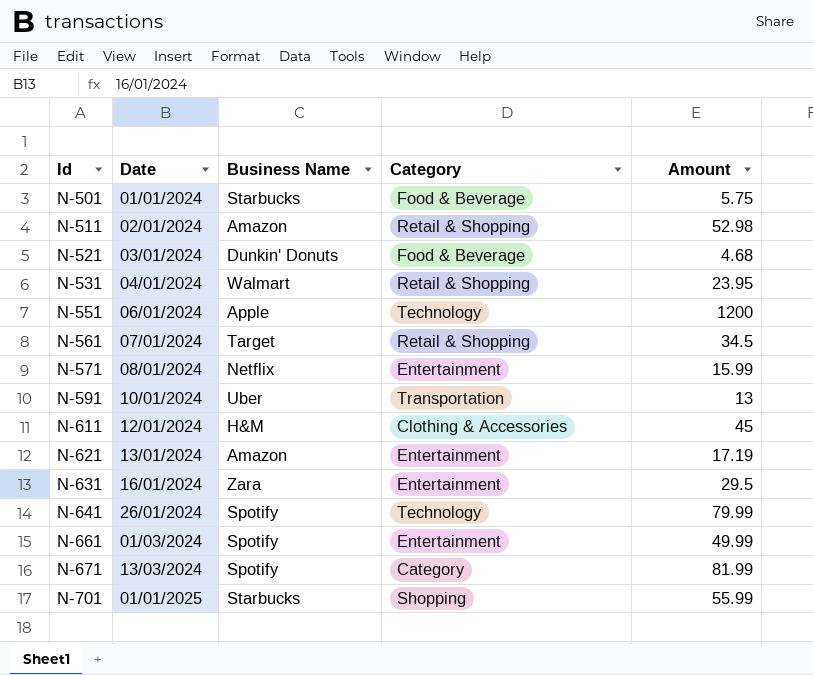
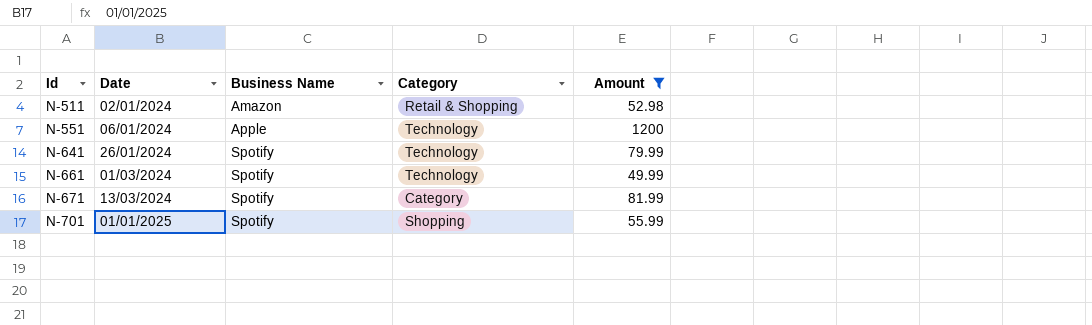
filter: none -> Amount >= 49.99
N-661 | Category: Entertainment -> Technology
N-701 | Business Name: Starbucks -> Spotify

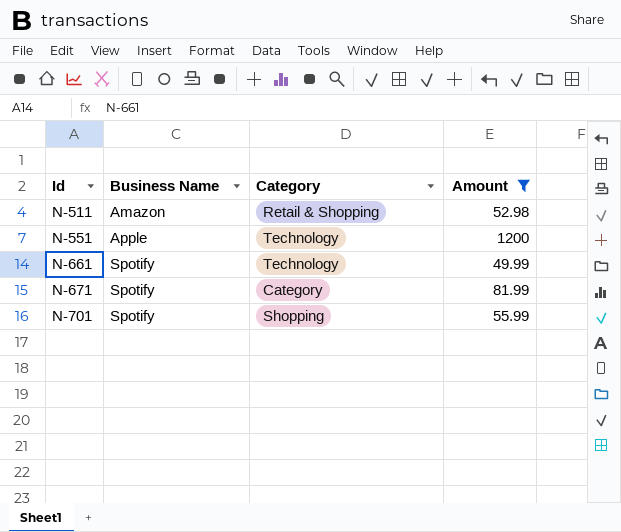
column Date | position: 2 -> none
row N-641: 26/01/2024 | Spotify | Technology | 79.99 -> none

